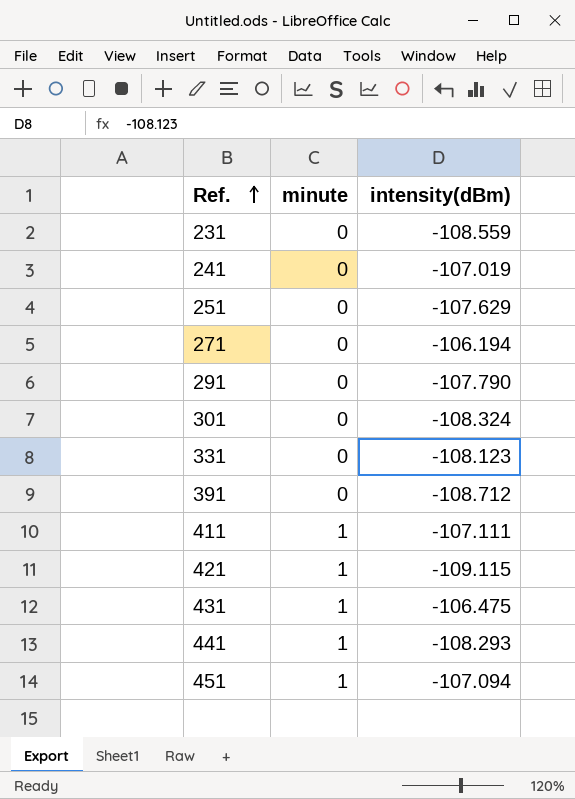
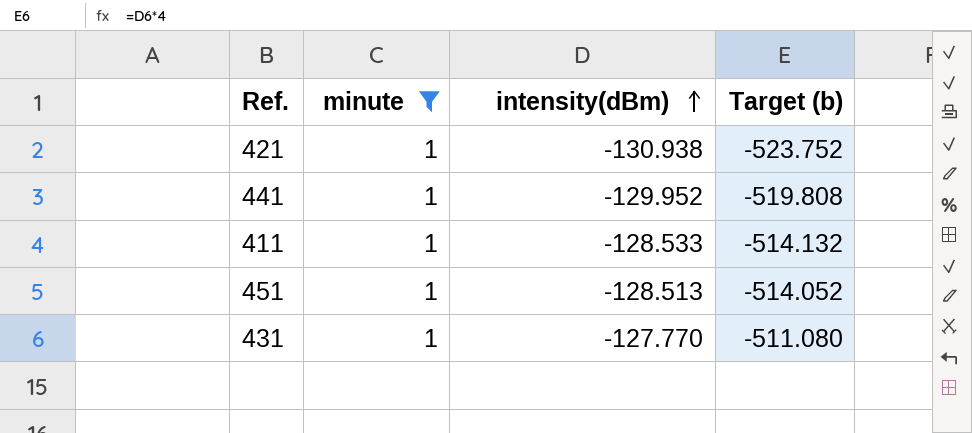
filter: none -> minute = 1
row order: Ref. ascending -> intensity(dBm) ascending
column Target (b) | formula: none -> [intensity(dBm)] * 4
421 | intensity(dBm): -109.115 -> -130.938
441 | intensity(dBm): -108.293 -> -129.952
411 | intensity(dBm): -107.111 -> -128.533
451 | intensity(dBm): -107.094 -> -128.513
431 | intensity(dBm): -106.475 -> -127.770

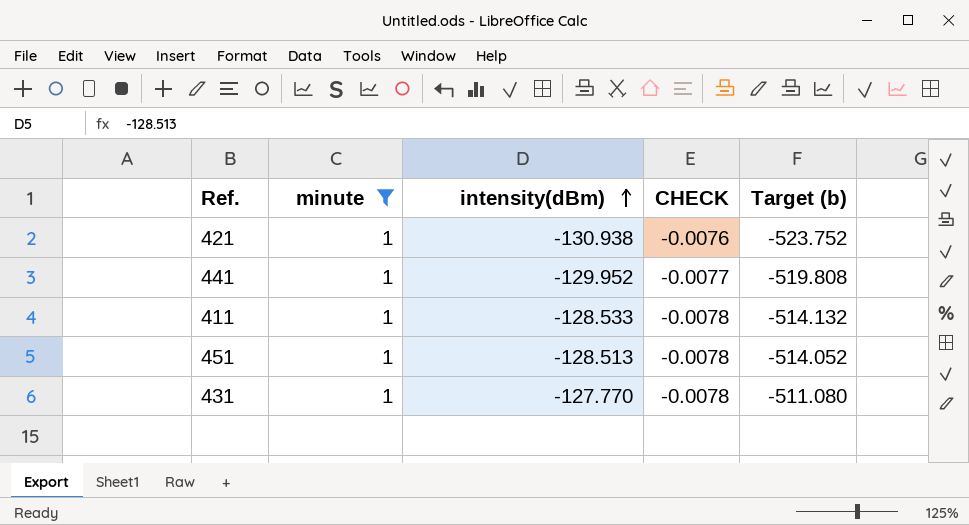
column CHECK | formula: none -> [minute] / [intensity(dBm)]

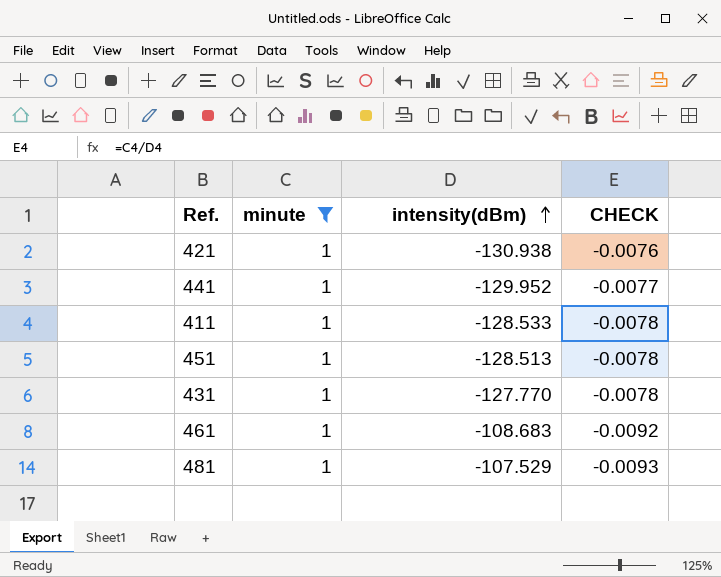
column Target (b) | formula: [intensity(dBm)] * 4 -> none
row 461: none -> 1 | -108.683 | -0.0092
row 481: none -> 1 | -107.529 | -0.0093

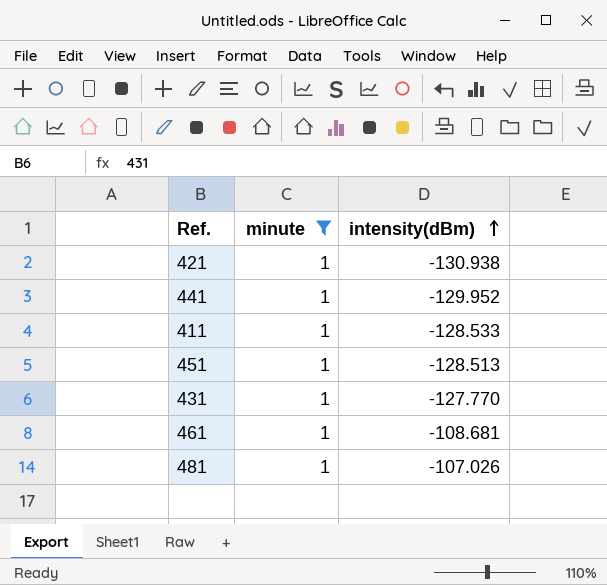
column CHECK | formula: [minute] / [intensity(dBm)] -> none
461 | intensity(dBm): -108.683 -> -108.681
481 | intensity(dBm): -107.529 -> -107.026

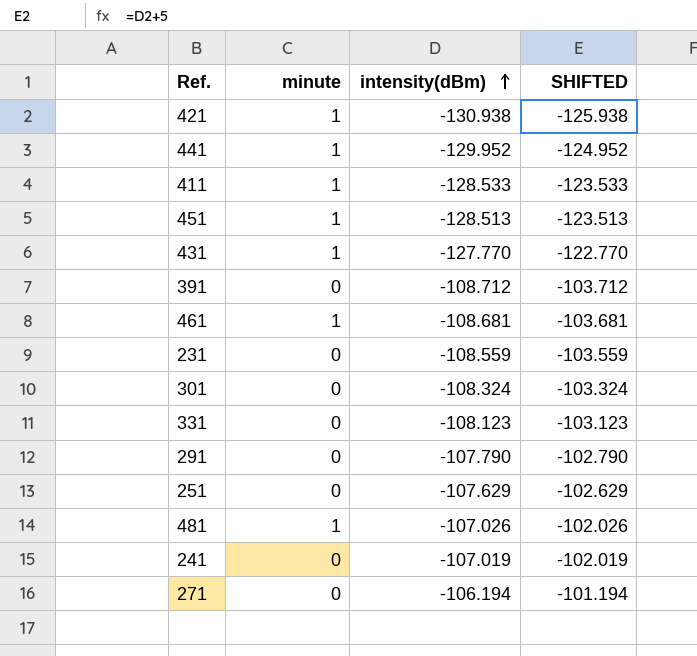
filter: minute = 1 -> none
column SHIFTED | formula: none -> [intensity(dBm)] + 5

